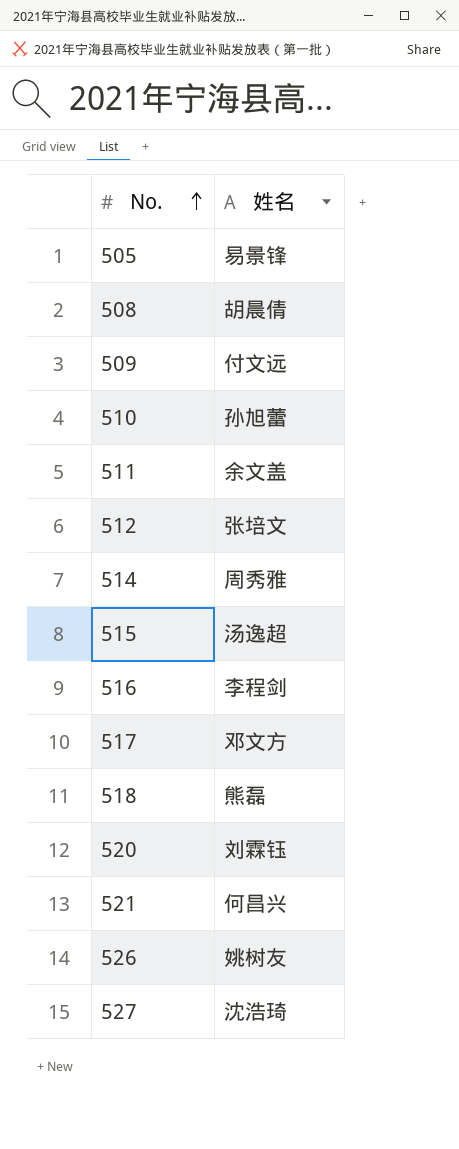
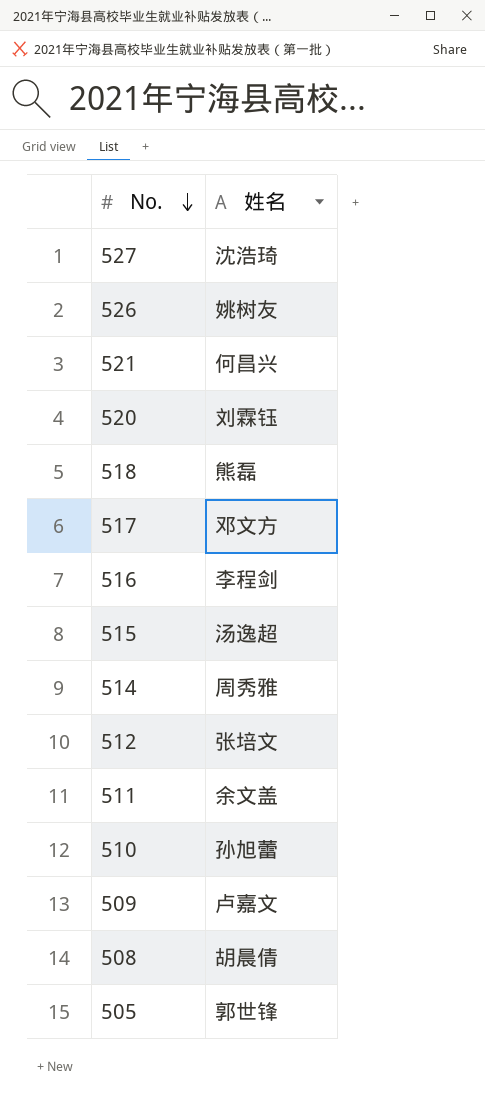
row order: No. ascending -> No. descending
509 | 姓名: 付文远 -> 卢嘉文
505 | 姓名: 易景锋 -> 郭世锋

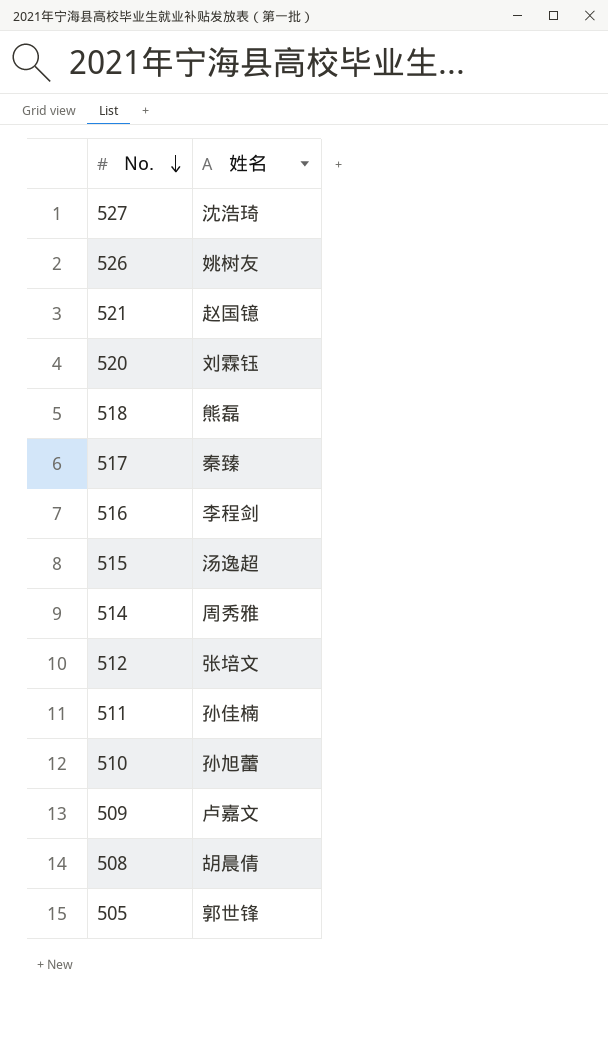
521 | 姓名: 何昌兴 -> 赵国镱
517 | 姓名: 邓文方 -> 秦臻
511 | 姓名: 余文盖 -> 孙佳楠

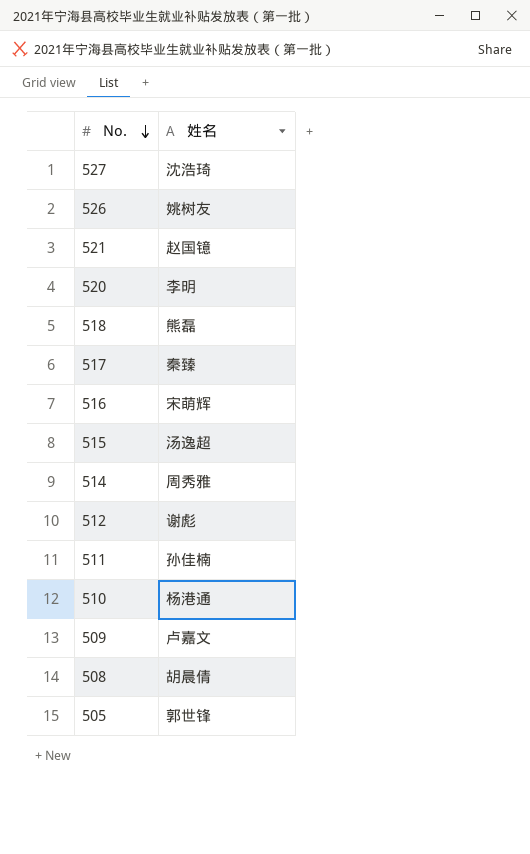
520 | 姓名: 刘霖钰 -> 李明
516 | 姓名: 李程剑 -> 宋萌辉
512 | 姓名: 张培文 -> 谢彪
510 | 姓名: 孙旭蕾 -> 杨港通

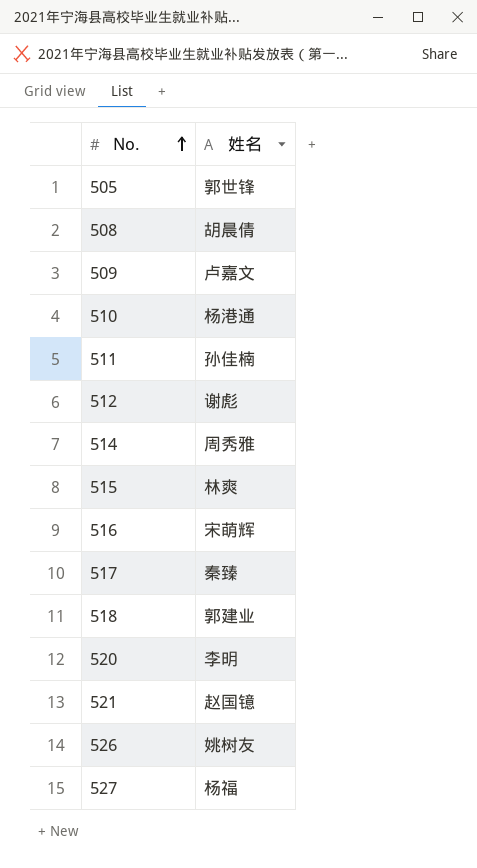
row order: No. descending -> No. ascending
515 | 姓名: 汤逸超 -> 林爽
518 | 姓名: 熊磊 -> 郭建业
527 | 姓名: 沈浩琦 -> 杨福

